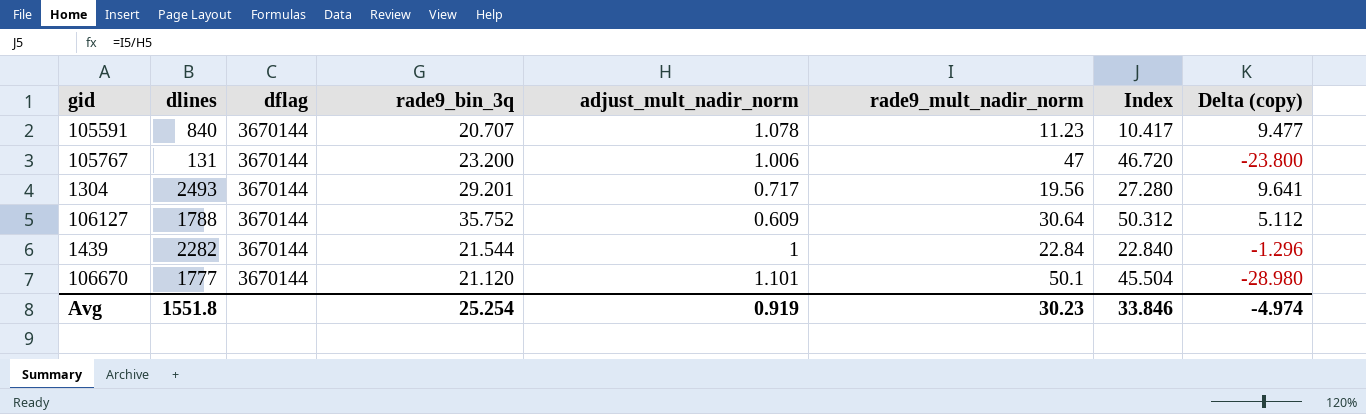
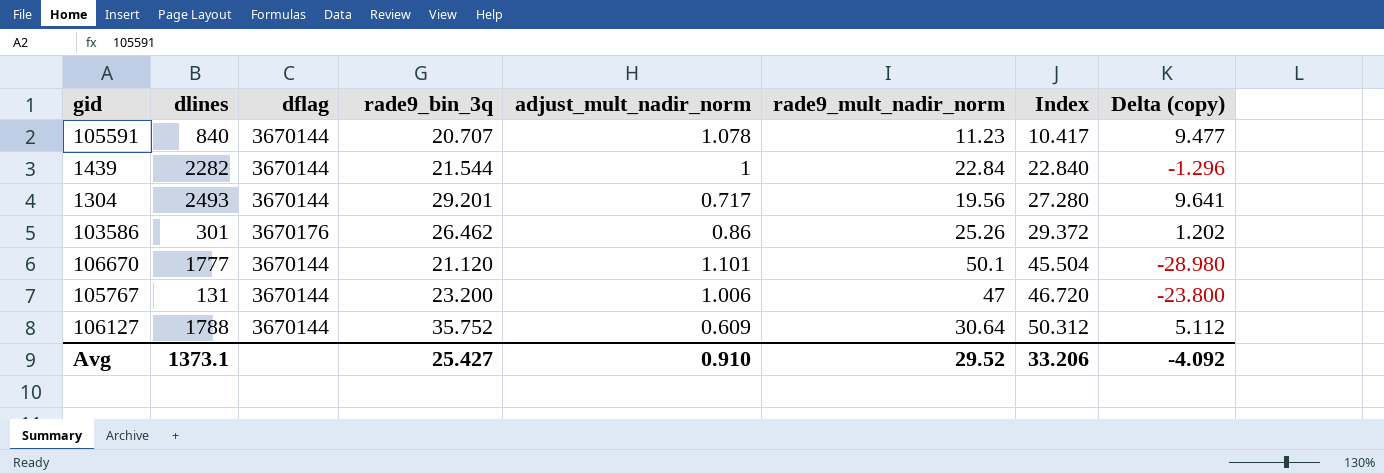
row order: none -> Index ascending
row 103586: none -> 301 | 3670176 | 26.462 | 0.86 | 25.26 | 29.372 | 1.202
Avg | dlines: 1551.8 -> 1373.1
Avg | rade9_bin_3q: 25.254 -> 25.427
Avg | adjust_mult_nadir_norm: 0.919 -> 0.910
Avg | rade9_mult_nadir_norm: 30.23 -> 29.52
Avg | Index: 33.846 -> 33.206
Avg | Delta (copy): -4.974 -> -4.092

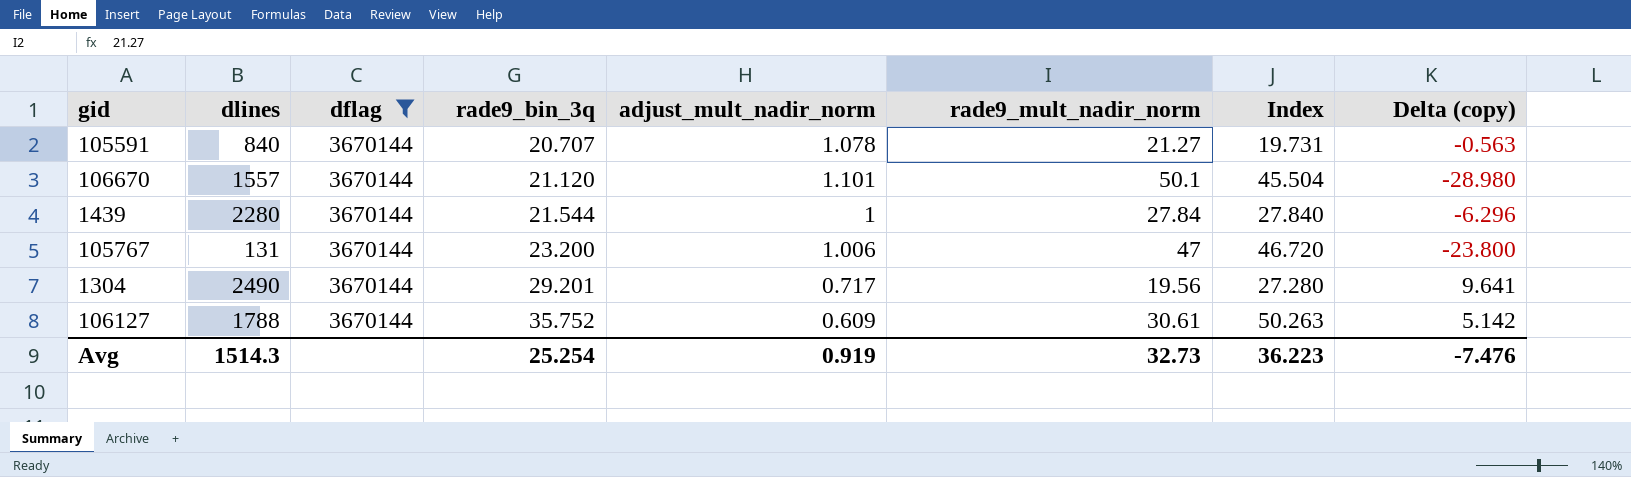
filter: none -> dflag = 3670144
row order: Index ascending -> rade9_bin_3q ascending
105591 | rade9_mult_nadir_norm: 11.23 -> 21.27
105591 | Index: 10.417 -> 19.731
105591 | Delta (copy): 9.477 -> -0.563
106670 | dlines: 1777 -> 1557
1439 | dlines: 2282 -> 2280
1439 | rade9_mult_nadir_norm: 22.84 -> 27.84
1439 | Index: 22.840 -> 27.840
1439 | Delta (copy): -1.296 -> -6.296
1304 | dlines: 2493 -> 2490
106127 | rade9_mult_nadir_norm: 30.64 -> 30.61
106127 | Index: 50.312 -> 50.263
106127 | Delta (copy): 5.112 -> 5.142
Avg | dlines: 1373.1 -> 1514.3
Avg | rade9_bin_3q: 25.427 -> 25.254
Avg | adjust_mult_nadir_norm: 0.910 -> 0.919
Avg | rade9_mult_nadir_norm: 29.52 -> 32.73
Avg | Index: 33.206 -> 36.223
Avg | Delta (copy): -4.092 -> -7.476

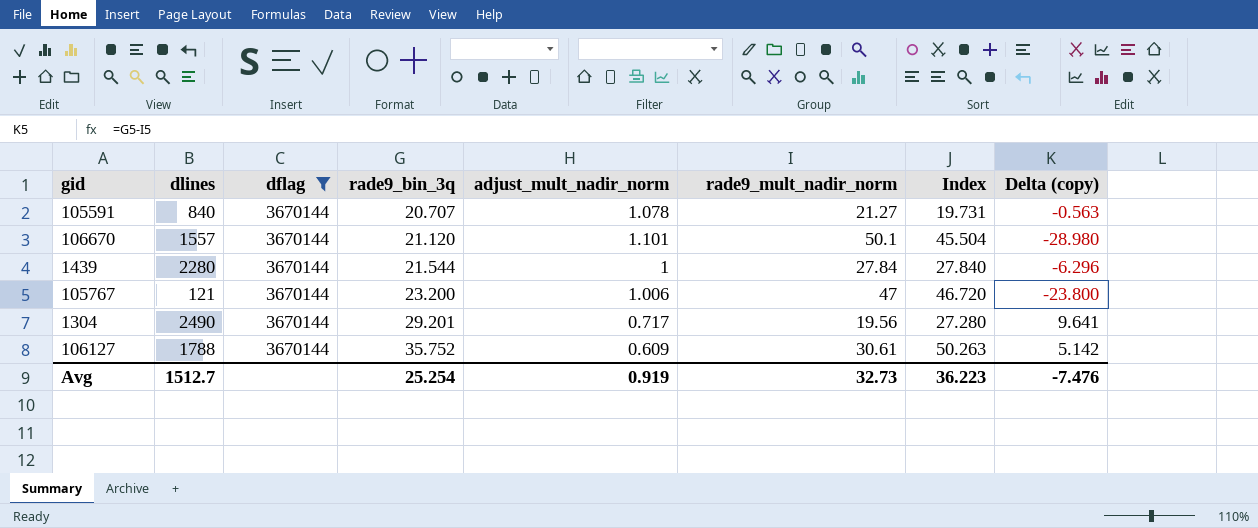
105767 | dlines: 131 -> 121
Avg | dlines: 1514.3 -> 1512.7

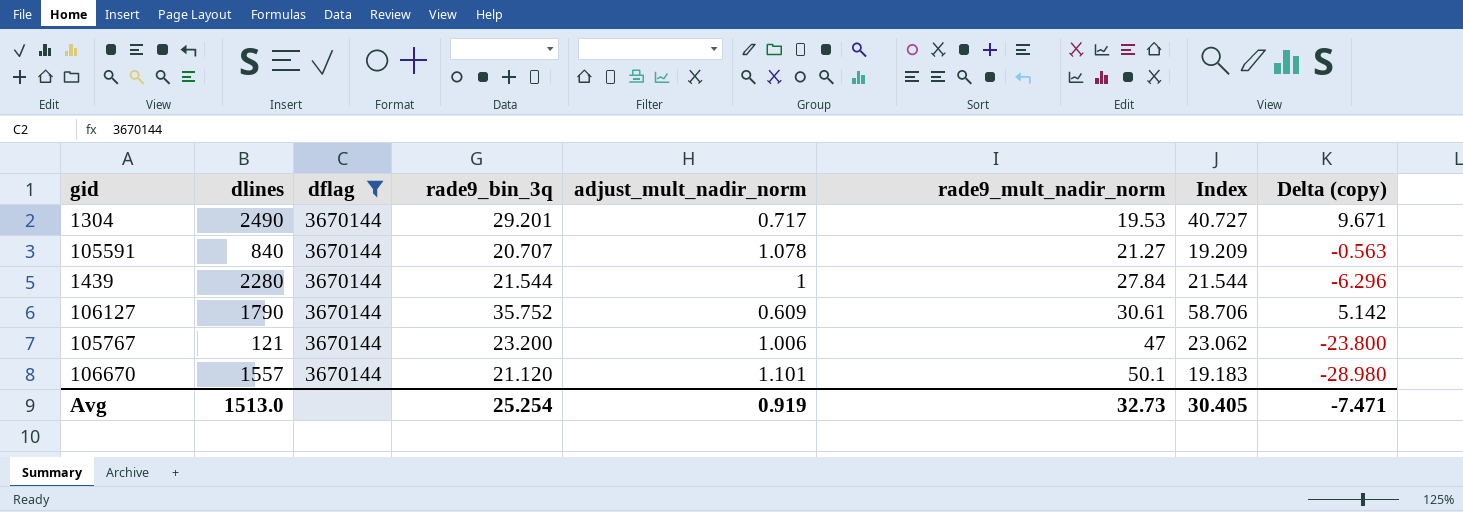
row order: rade9_bin_3q ascending -> rade9_mult_nadir_norm ascending
column Index | formula: [rade9_mult_nadir_norm] / [adjust_mult_nadir_norm] -> [rade9_bin_3q] / [adjust_mult_nadir_norm]
1304 | rade9_mult_nadir_norm: 19.56 -> 19.53
1304 | Delta (copy): 9.641 -> 9.671
106127 | dlines: 1788 -> 1790
Avg | dlines: 1512.7 -> 1513.0
Avg | Index: 36.223 -> 30.405
Avg | Delta (copy): -7.476 -> -7.471

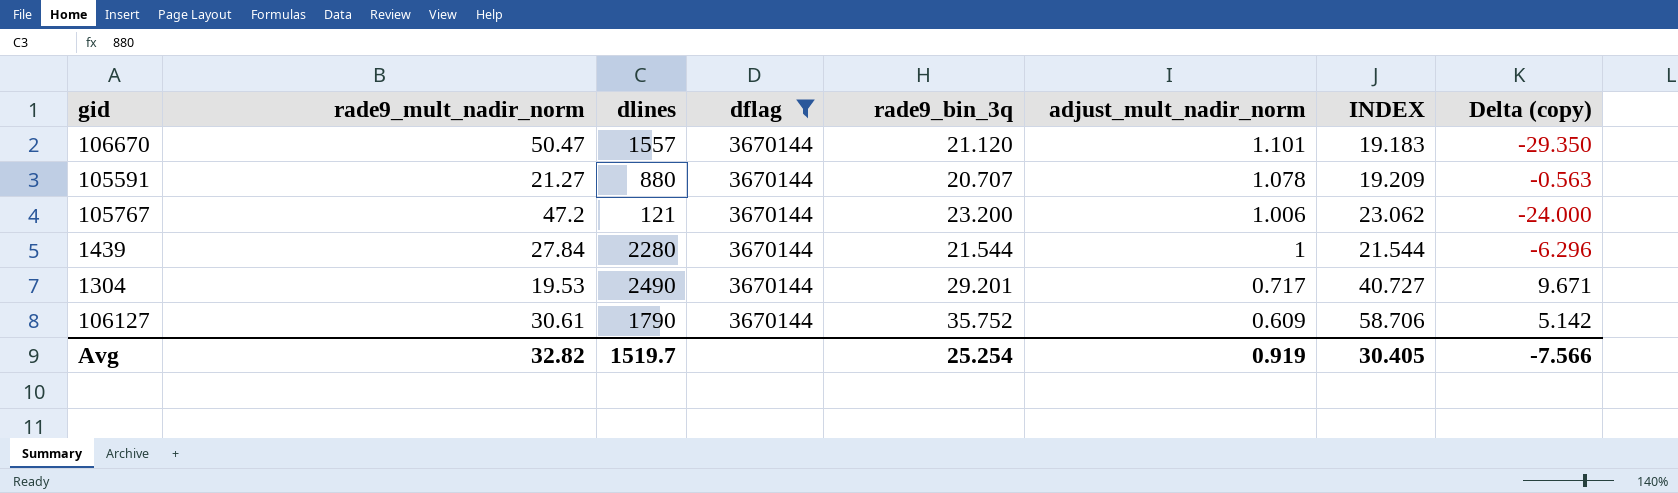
row order: rade9_mult_nadir_norm ascending -> adjust_mult_nadir_norm descending
column rade9_mult_nadir_norm | position: 6 -> 2
column name: Index -> INDEX
106670 | rade9_mult_nadir_norm: 50.1 -> 50.47
106670 | Delta (copy): -28.980 -> -29.350
105591 | dlines: 840 -> 880
105767 | rade9_mult_nadir_norm: 47 -> 47.2
105767 | Delta (copy): -23.800 -> -24.000
Avg | rade9_mult_nadir_norm: 32.73 -> 32.82
Avg | dlines: 1513.0 -> 1519.7
Avg | Delta (copy): -7.471 -> -7.566

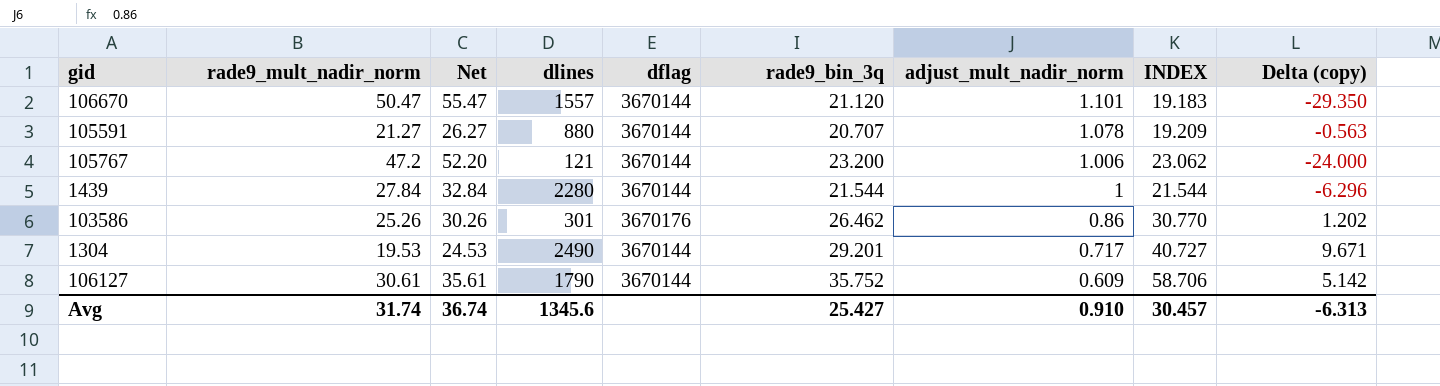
filter: dflag = 3670144 -> none
column Net | formula: none -> [rade9_mult_nadir_norm] + 5
Avg | rade9_mult_nadir_norm: 32.82 -> 31.74
Avg | dlines: 1519.7 -> 1345.6
Avg | rade9_bin_3q: 25.254 -> 25.427
Avg | adjust_mult_nadir_norm: 0.919 -> 0.910
Avg | INDEX: 30.405 -> 30.457
Avg | Delta (copy): -7.566 -> -6.313

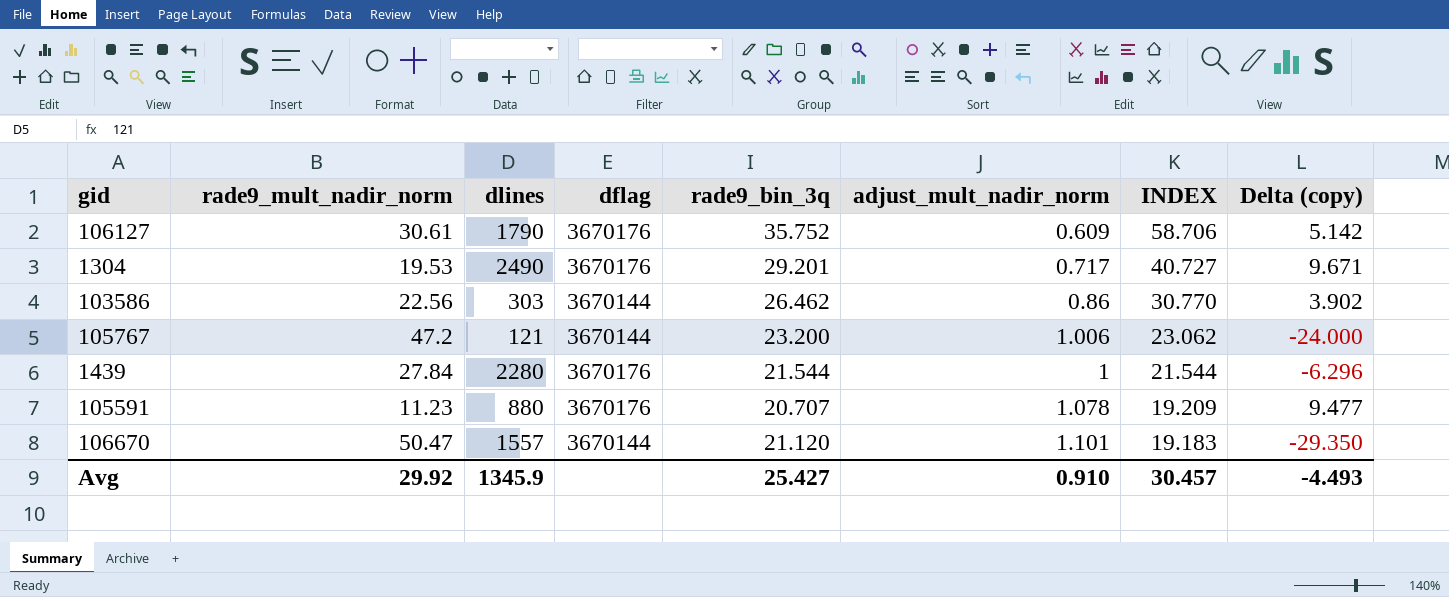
row order: adjust_mult_nadir_norm descending -> INDEX descending
column Net | formula: [rade9_mult_nadir_norm] + 5 -> none
106127 | dflag: 3670144 -> 3670176
1304 | dflag: 3670144 -> 3670176
103586 | rade9_mult_nadir_norm: 25.26 -> 22.56
103586 | dlines: 301 -> 303
103586 | dflag: 3670176 -> 3670144
103586 | Delta (copy): 1.202 -> 3.902
1439 | dflag: 3670144 -> 3670176
105591 | rade9_mult_nadir_norm: 21.27 -> 11.23
105591 | dflag: 3670144 -> 3670176
105591 | Delta (copy): -0.563 -> 9.477
Avg | rade9_mult_nadir_norm: 31.74 -> 29.92
Avg | dlines: 1345.6 -> 1345.9
Avg | Delta (copy): -6.313 -> -4.493

